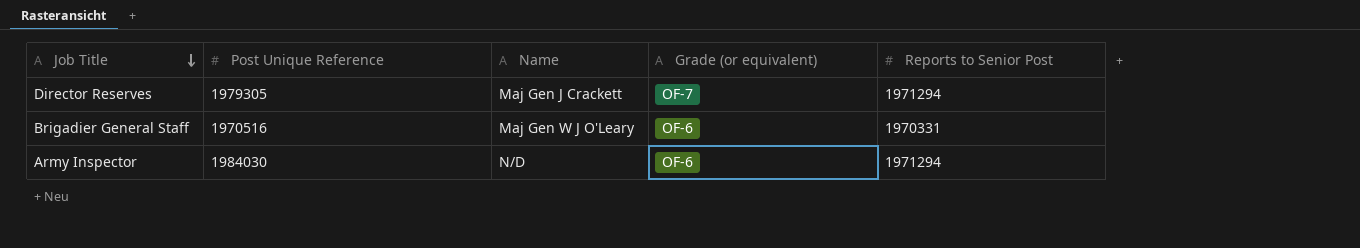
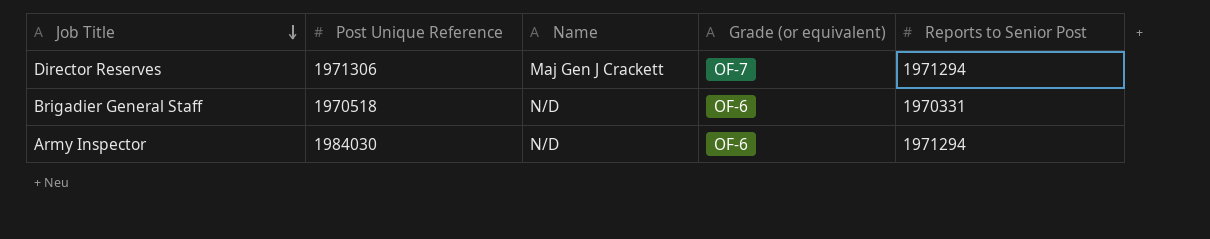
Director Reserves | Post Unique Reference: 1979305 -> 1971306
Brigadier General Staff | Post Unique Reference: 1970516 -> 1970518
Brigadier General Staff | Name: Maj Gen W J O'Leary -> N/D

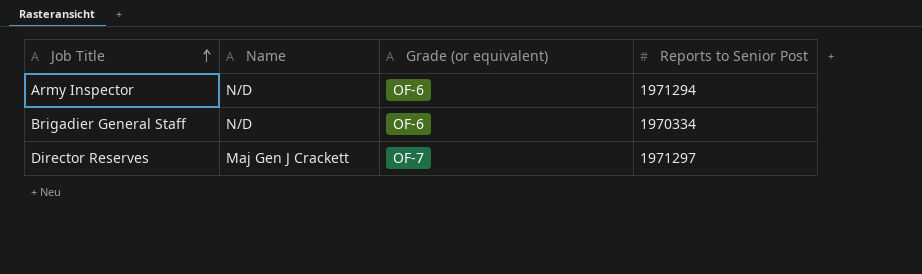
row order: Job Title descending -> Job Title ascending
column Post Unique Reference | position: 2 -> none
Brigadier General Staff | Reports to Senior Post: 1970331 -> 1970334
Director Reserves | Reports to Senior Post: 1971294 -> 1971297

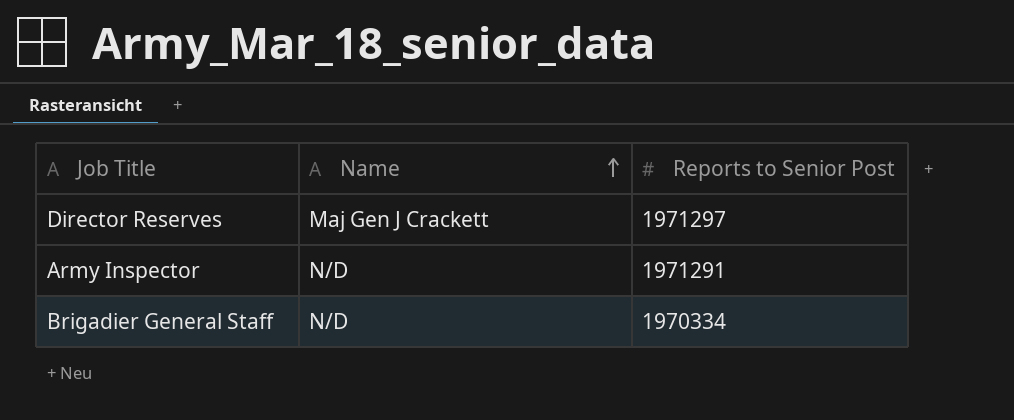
row order: Job Title ascending -> Name ascending
column Grade (or equivalent) | position: 3 -> none
Army Inspector | Reports to Senior Post: 1971294 -> 1971291

